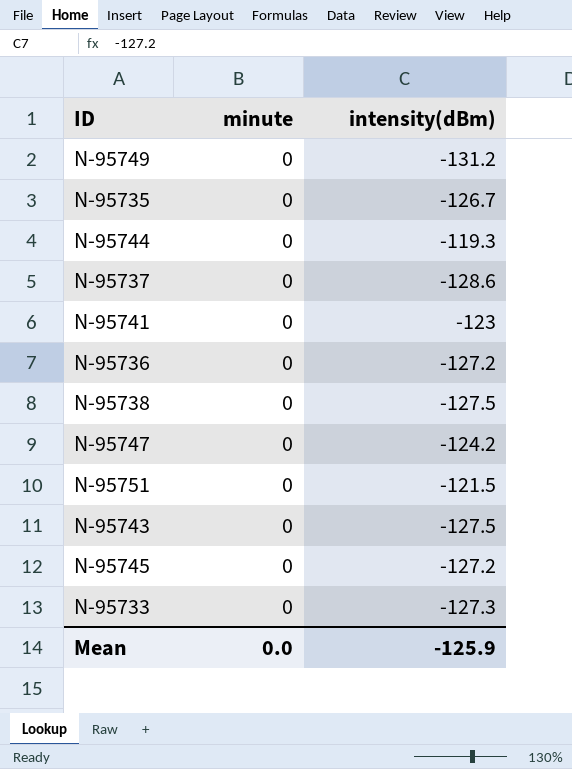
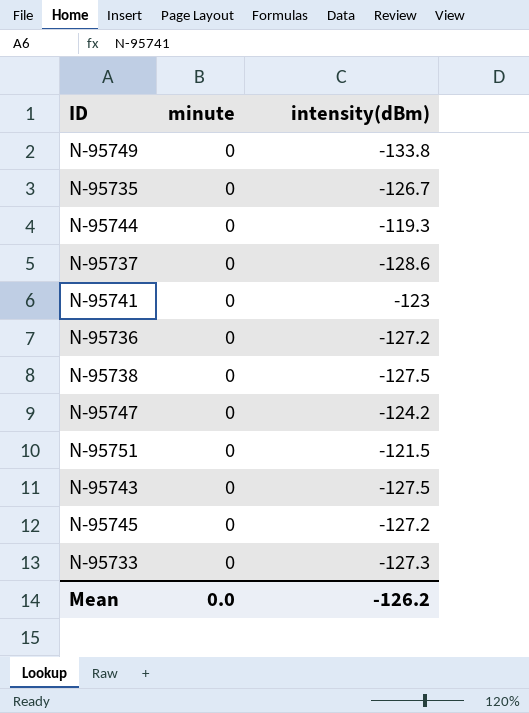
N-95749 | intensity(dBm): -131.2 -> -133.8
Mean | intensity(dBm): -125.9 -> -126.2

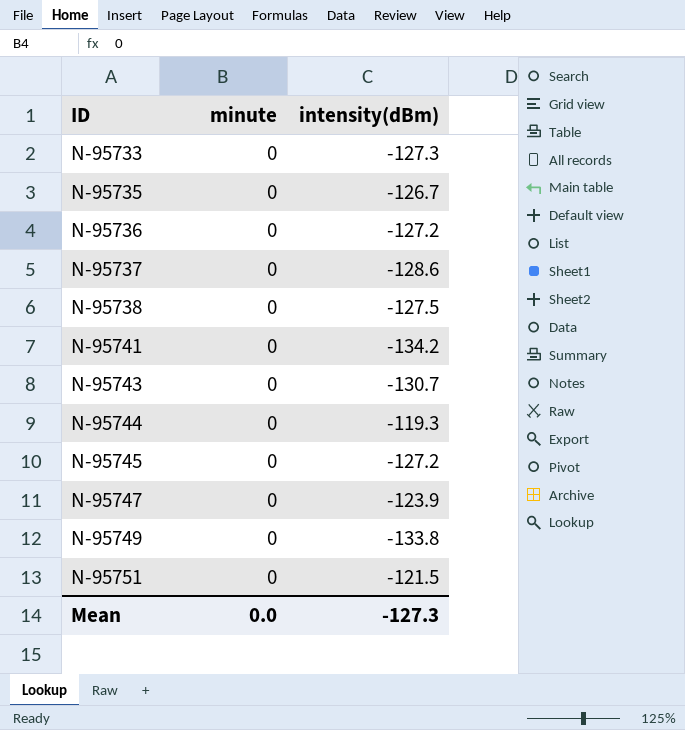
row order: none -> ID ascending
N-95741 | intensity(dBm): -123 -> -134.2
N-95743 | intensity(dBm): -127.5 -> -130.7
N-95747 | intensity(dBm): -124.2 -> -123.9
Mean | intensity(dBm): -126.2 -> -127.3

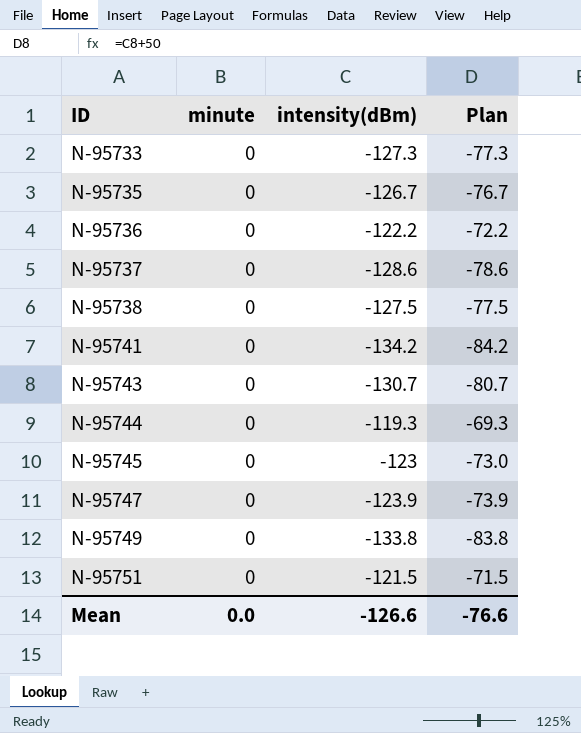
column Plan | formula: none -> [intensity(dBm)] + 50
N-95736 | intensity(dBm): -127.2 -> -122.2
N-95745 | intensity(dBm): -127.2 -> -123
Mean | intensity(dBm): -127.3 -> -126.6

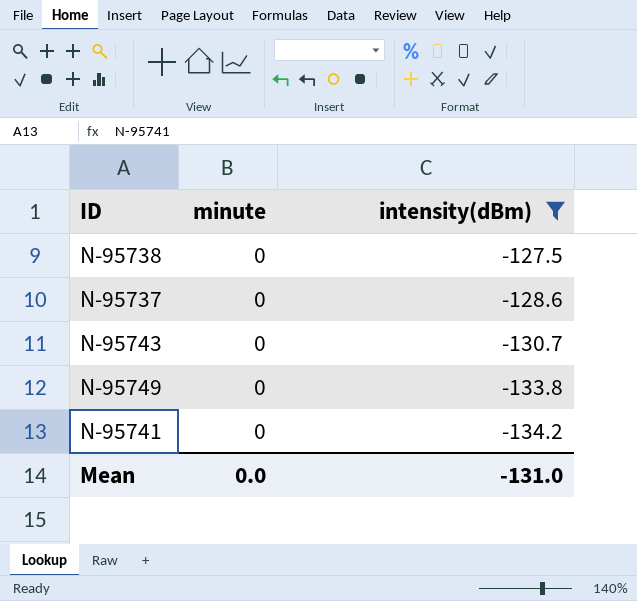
filter: none -> intensity(dBm) <= -127.5
row order: ID ascending -> intensity(dBm) descending
column Plan | formula: [intensity(dBm)] + 50 -> none
Mean | intensity(dBm): -126.6 -> -131.0

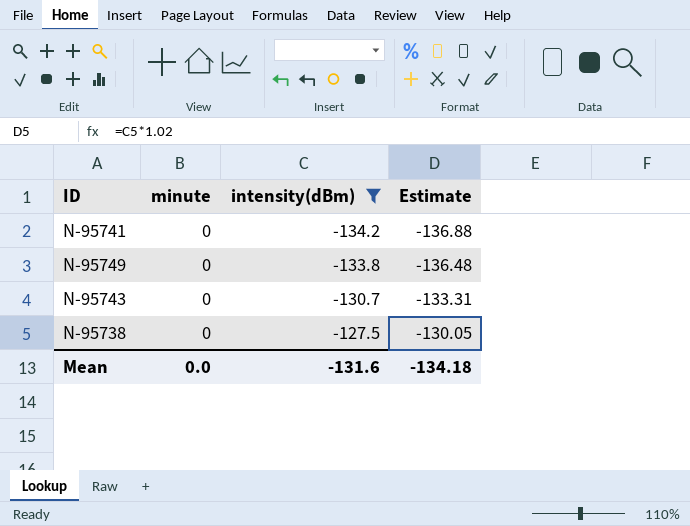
row order: intensity(dBm) descending -> intensity(dBm) ascending
column Estimate | formula: none -> [intensity(dBm)] * 1.02
row N-95737: 0 | -128.6 -> none
Mean | intensity(dBm): -131.0 -> -131.6

